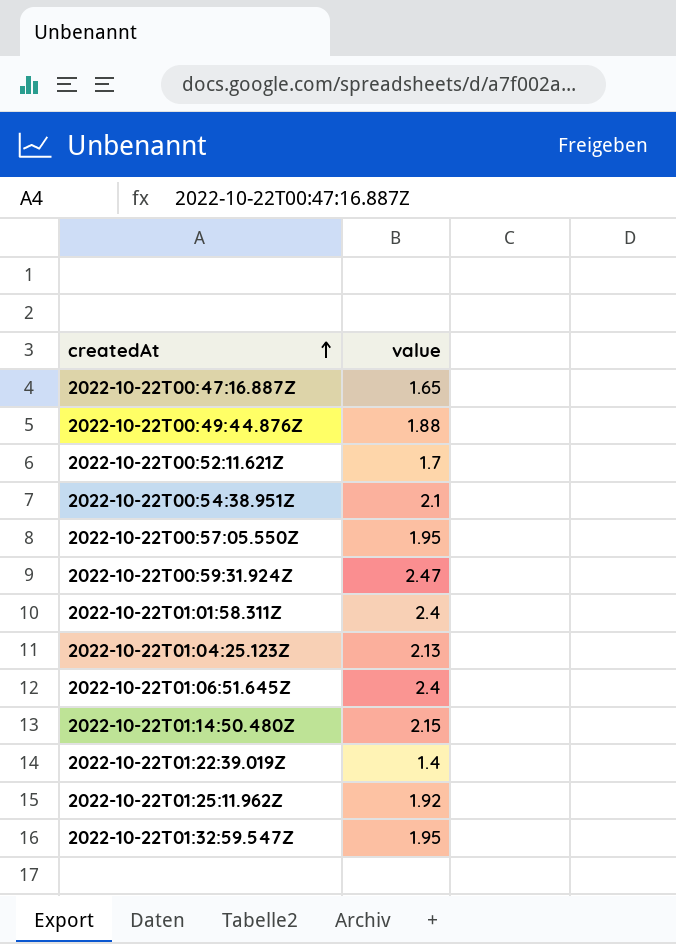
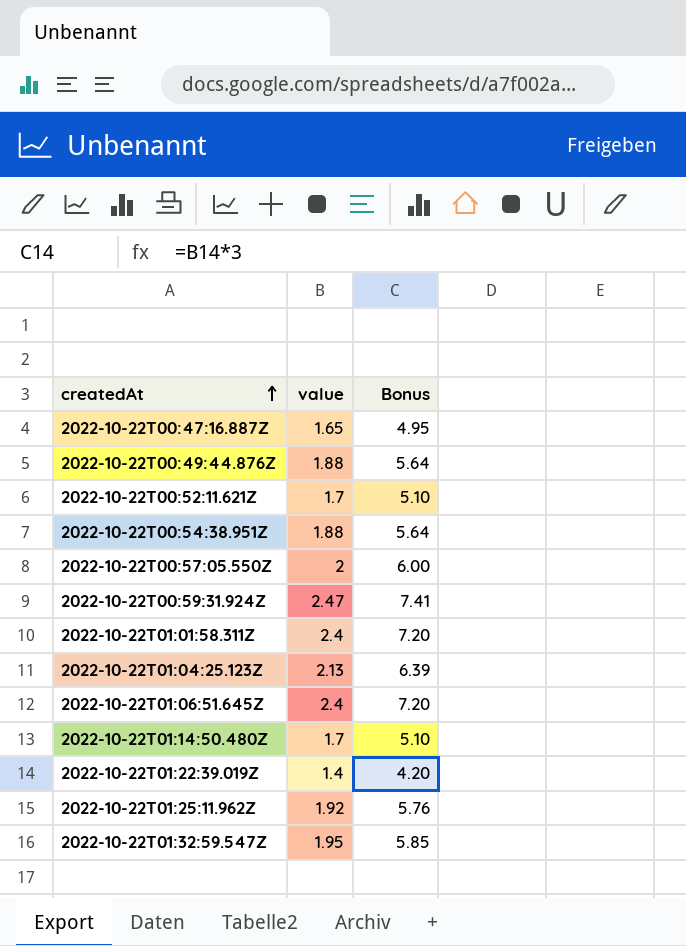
column Bonus | formula: none -> [value] * 3
2022-10-22T00:54:38.951Z | value: 2.1 -> 1.88
2022-10-22T00:57:05.550Z | value: 1.95 -> 2
2022-10-22T01:14:50.480Z | value: 2.15 -> 1.7

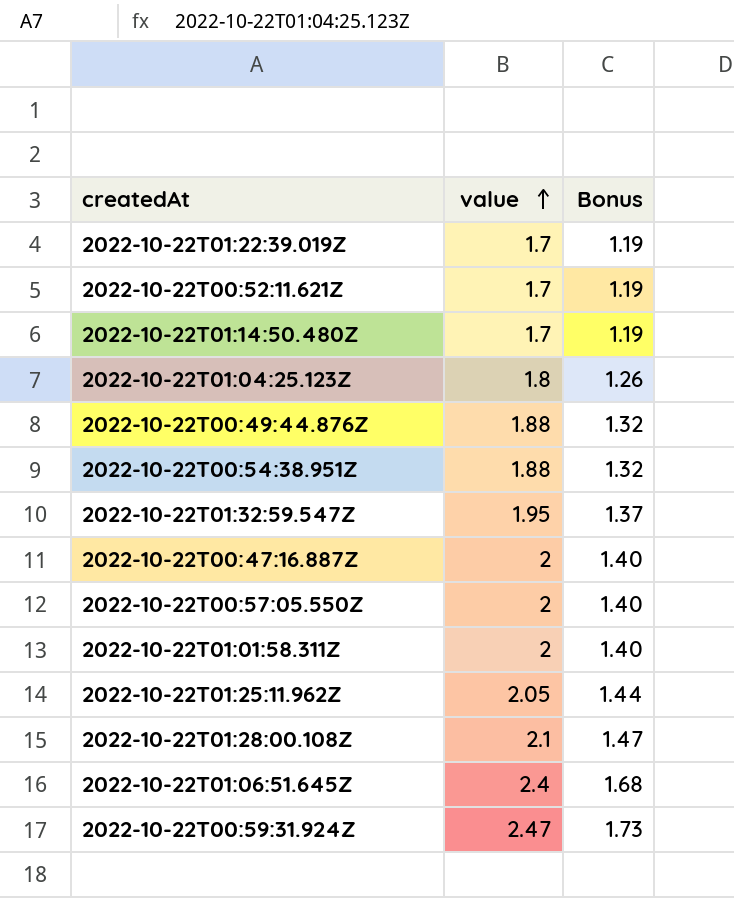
row order: createdAt ascending -> value ascending
column Bonus | formula: [value] * 3 -> [value] * 0.7
2022-10-22T01:22:39.019Z | value: 1.4 -> 1.7
2022-10-22T01:04:25.123Z | value: 2.13 -> 1.8
2022-10-22T00:47:16.887Z | value: 1.65 -> 2
2022-10-22T01:01:58.311Z | value: 2.4 -> 2
2022-10-22T01:25:11.962Z | value: 1.92 -> 2.05
row 2022-10-22T01:28:00.108Z: none -> 2.1 | 1.47

